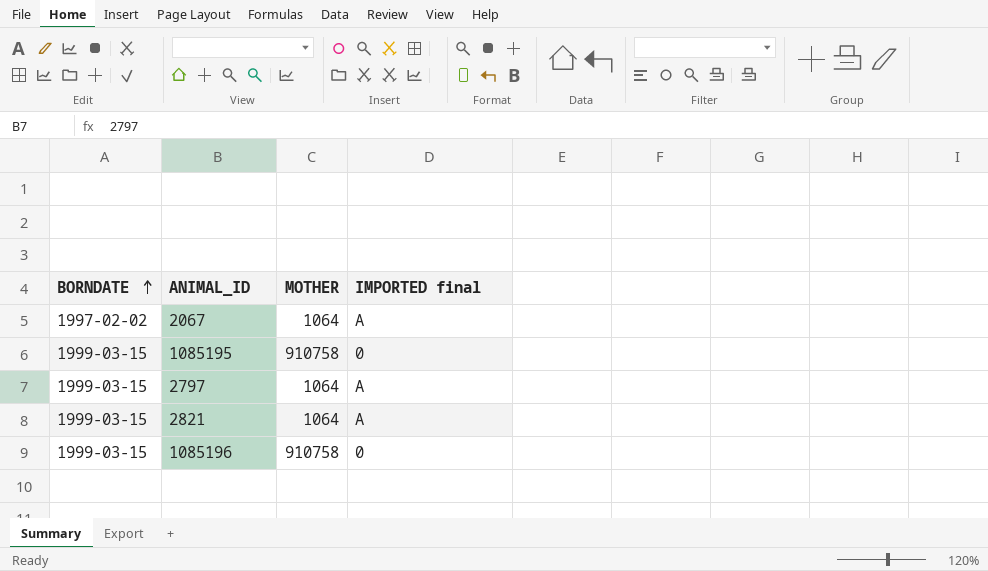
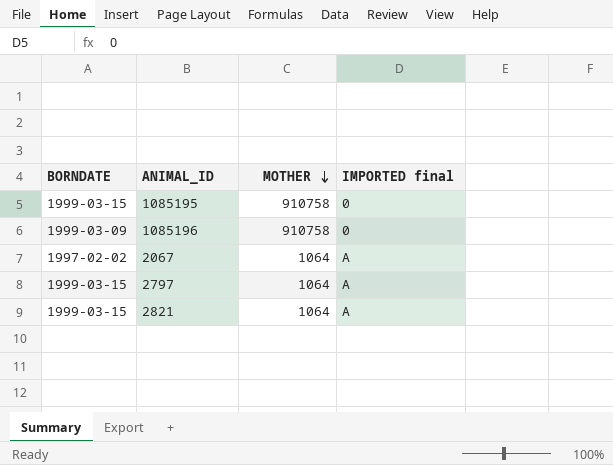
row order: BORNDATE ascending -> MOTHER descending
1085196 | BORNDATE: 1999-03-15 -> 1999-03-09

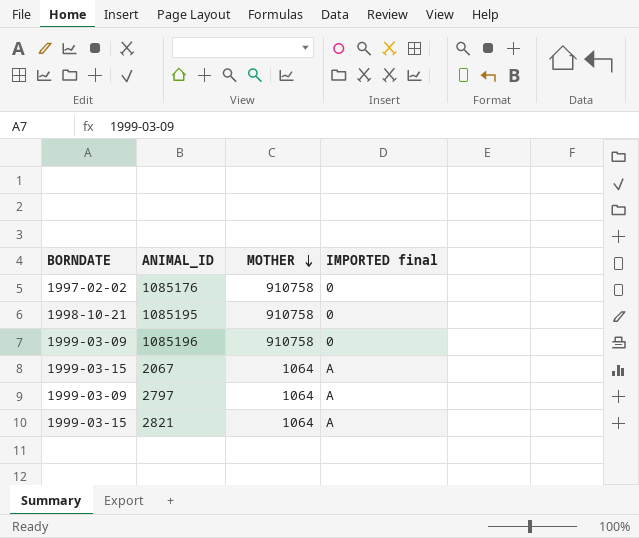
row 1085176: none -> 1997-02-02 | 910758 | 0
1085195 | BORNDATE: 1999-03-15 -> 1998-10-21
2067 | BORNDATE: 1997-02-02 -> 1999-03-15
2797 | BORNDATE: 1999-03-15 -> 1999-03-09

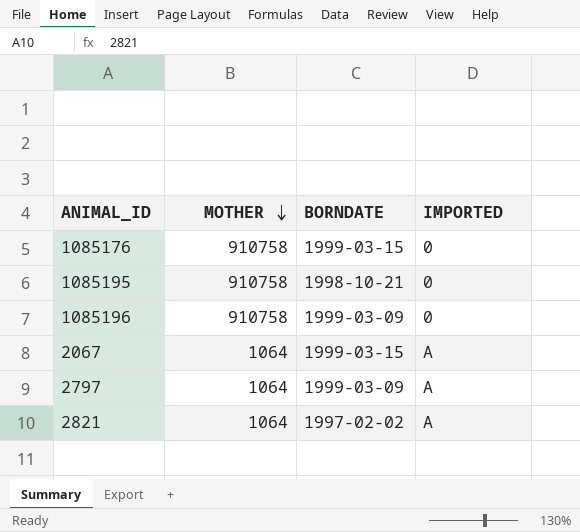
column BORNDATE | position: 1 -> 3
column name: IMPORTED final -> IMPORTED
1085176 | BORNDATE: 1997-02-02 -> 1999-03-15
2821 | BORNDATE: 1999-03-15 -> 1997-02-02

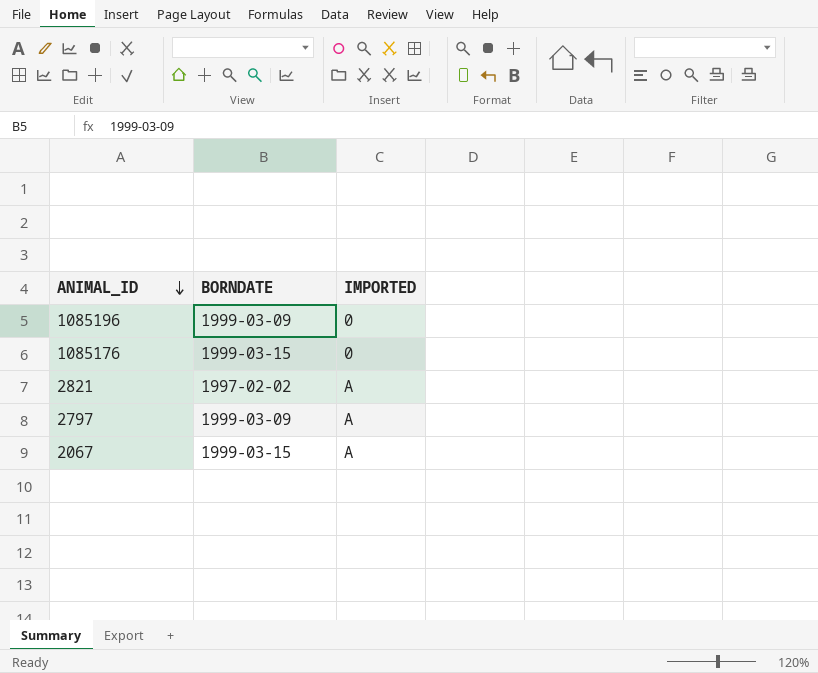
row order: MOTHER descending -> ANIMAL_ID descending
column MOTHER | position: 2 -> none
row 1085195: 910758 | 1998-10-21 | 0 -> none

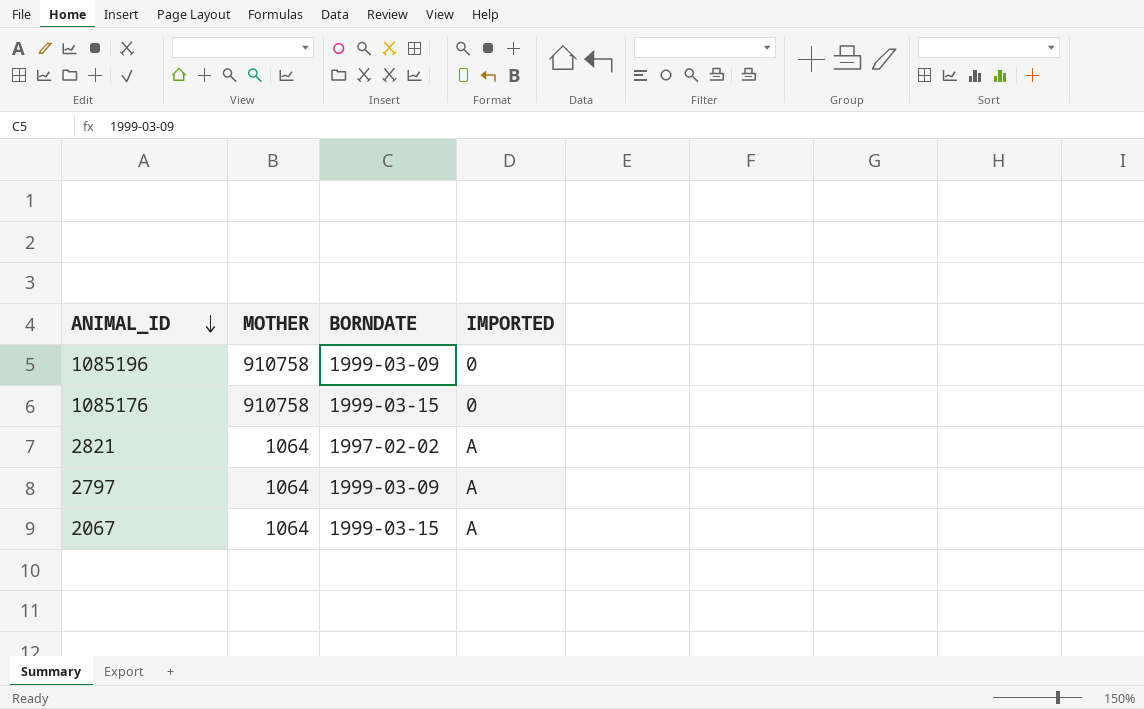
column MOTHER | position: none -> 2

